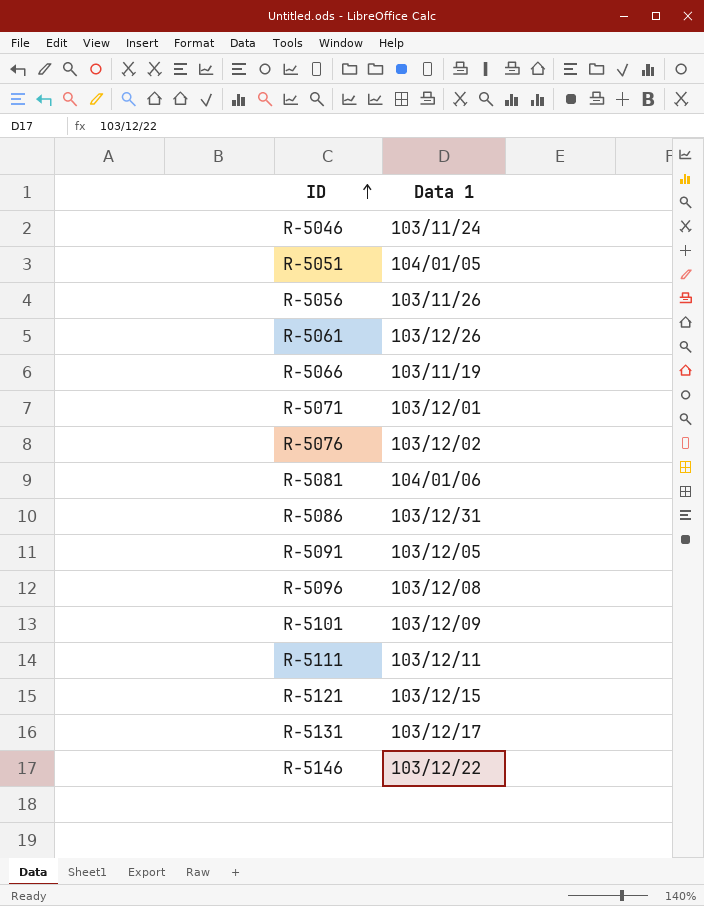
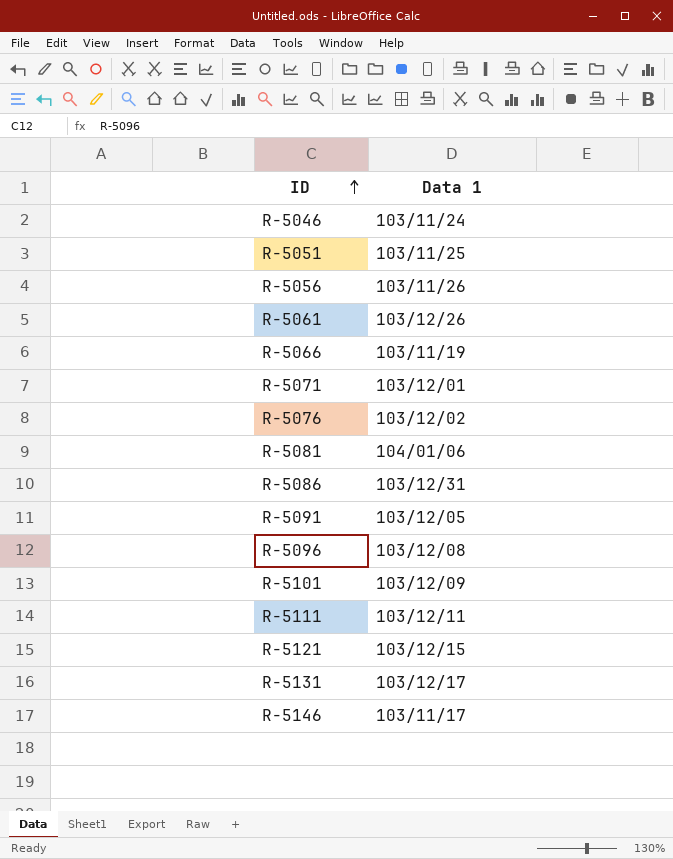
R-5051 | Data 1: 104/01/05 -> 103/11/25
R-5146 | Data 1: 103/12/22 -> 103/11/17

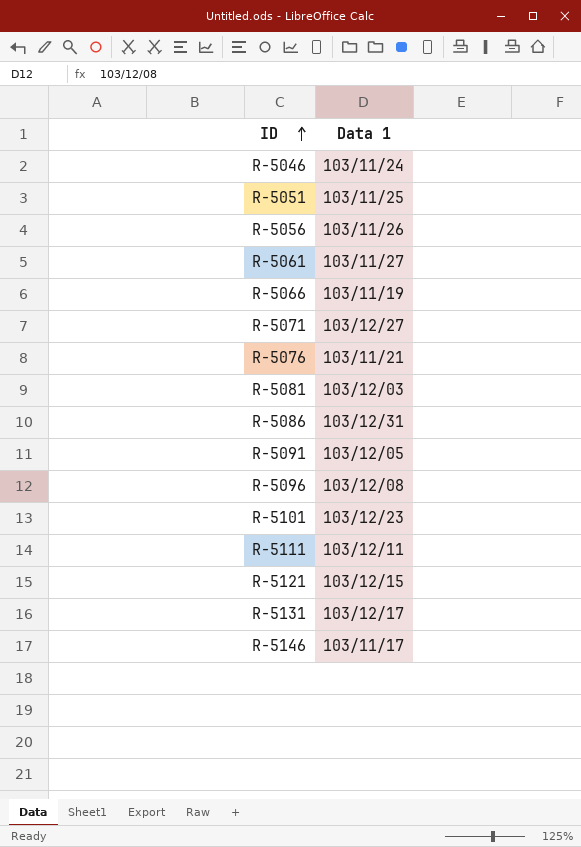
R-5061 | Data 1: 103/12/26 -> 103/11/27
R-5071 | Data 1: 103/12/01 -> 103/12/27
R-5076 | Data 1: 103/12/02 -> 103/11/21
R-5081 | Data 1: 104/01/06 -> 103/12/03
R-5101 | Data 1: 103/12/09 -> 103/12/23

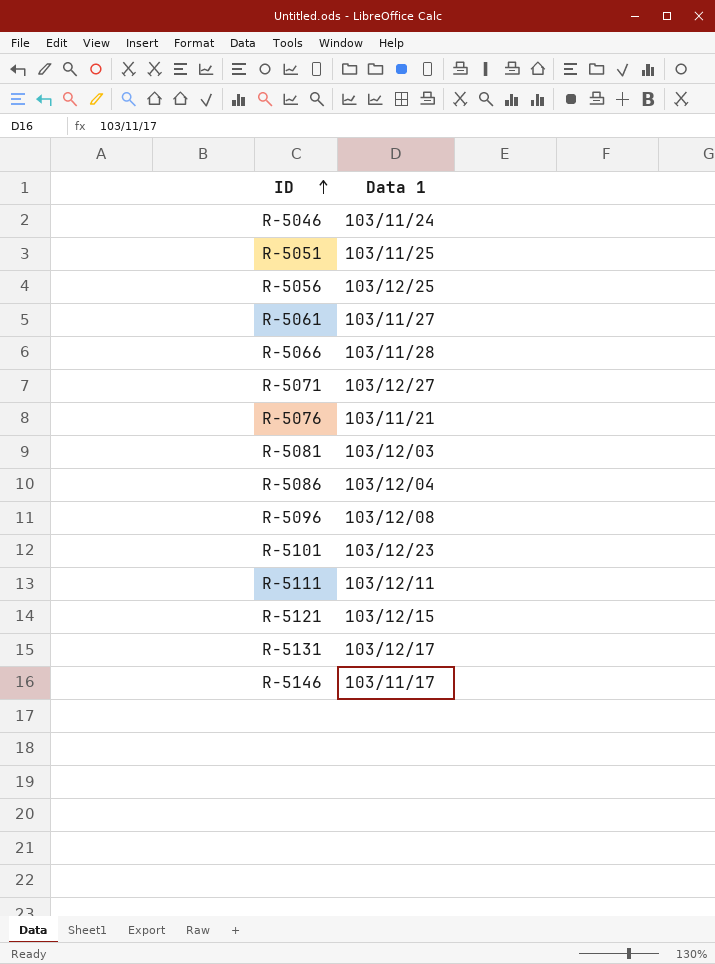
row R-5091: 103/12/05 -> none
R-5056 | Data 1: 103/11/26 -> 103/12/25
R-5066 | Data 1: 103/11/19 -> 103/11/28
R-5086 | Data 1: 103/12/31 -> 103/12/04

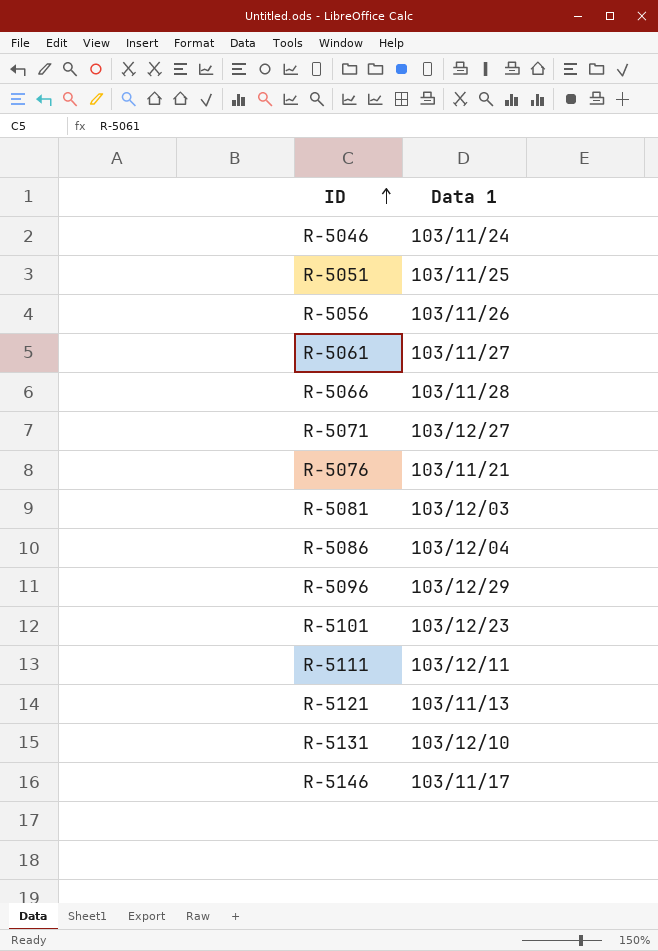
R-5056 | Data 1: 103/12/25 -> 103/11/26
R-5096 | Data 1: 103/12/08 -> 103/12/29
R-5121 | Data 1: 103/12/15 -> 103/11/13
R-5131 | Data 1: 103/12/17 -> 103/12/10

